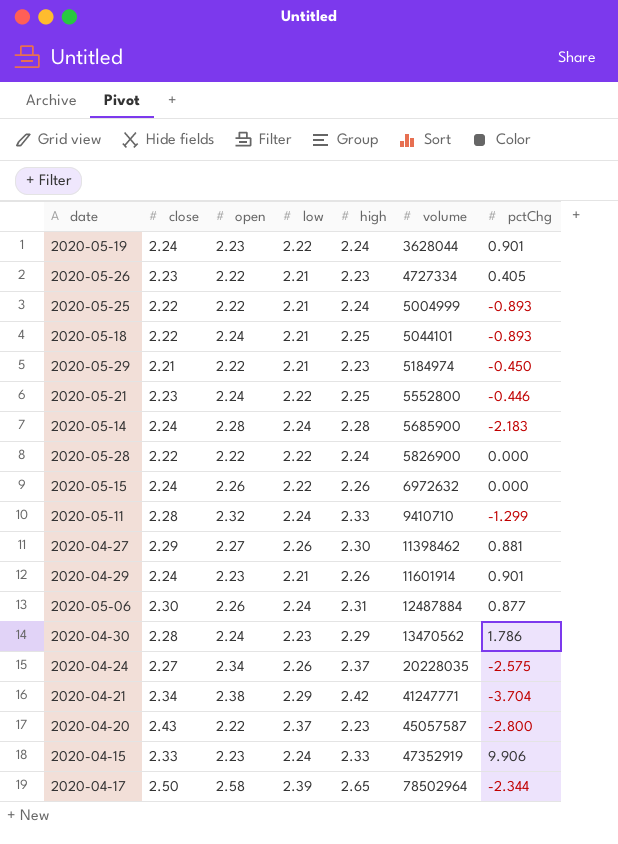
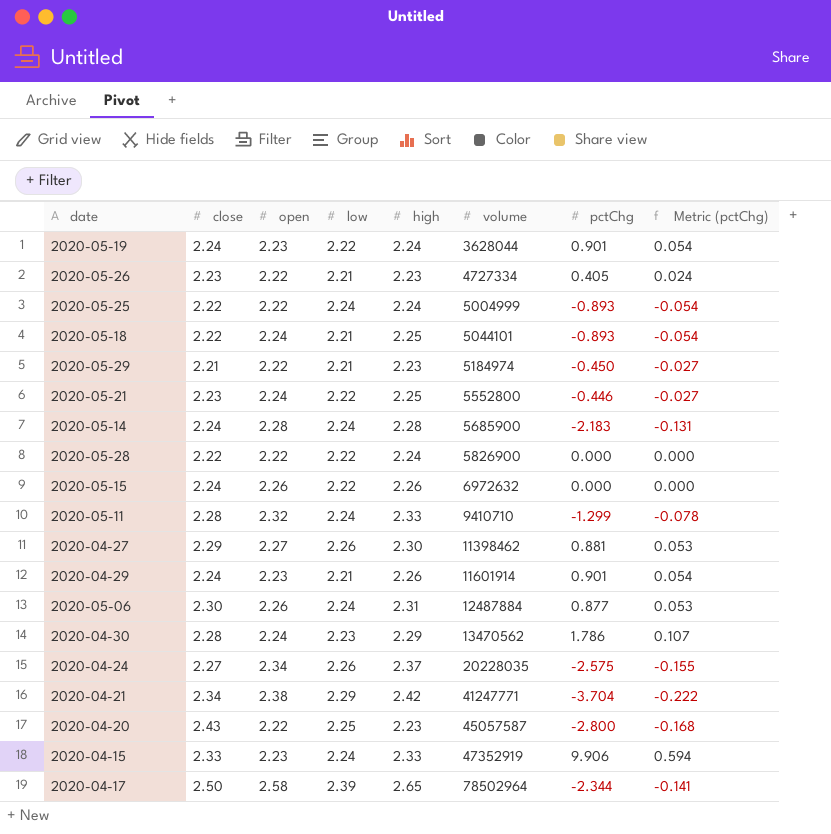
column Metric (pctChg) | formula: none -> [pctChg] * 0.06
2020-05-25 | low: 2.21 -> 2.24
2020-04-20 | low: 2.37 -> 2.25

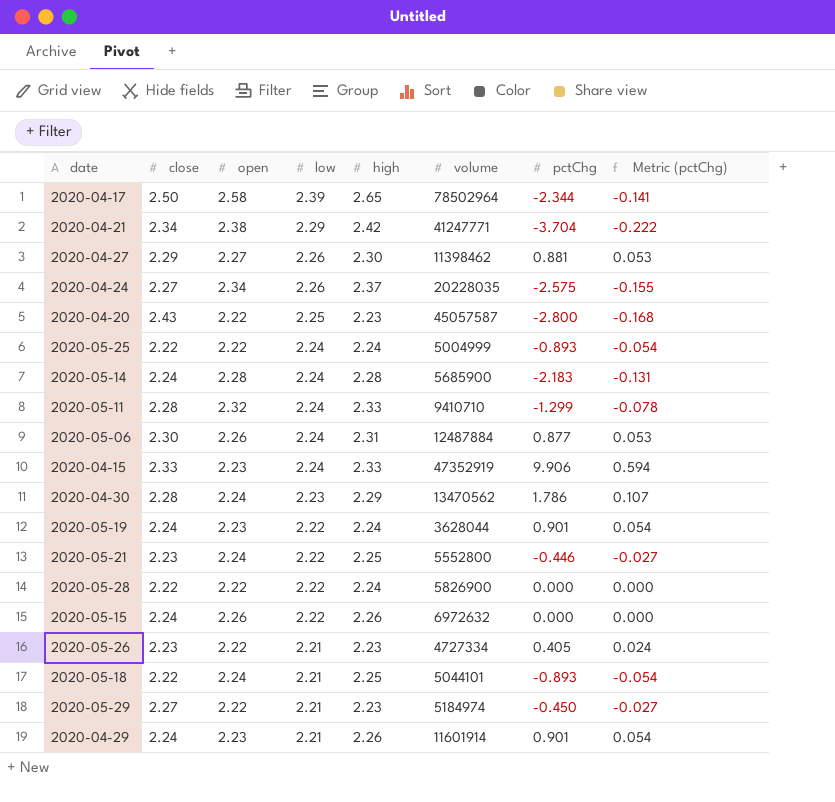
row order: volume ascending -> low descending
2020-05-29 | close: 2.21 -> 2.27

